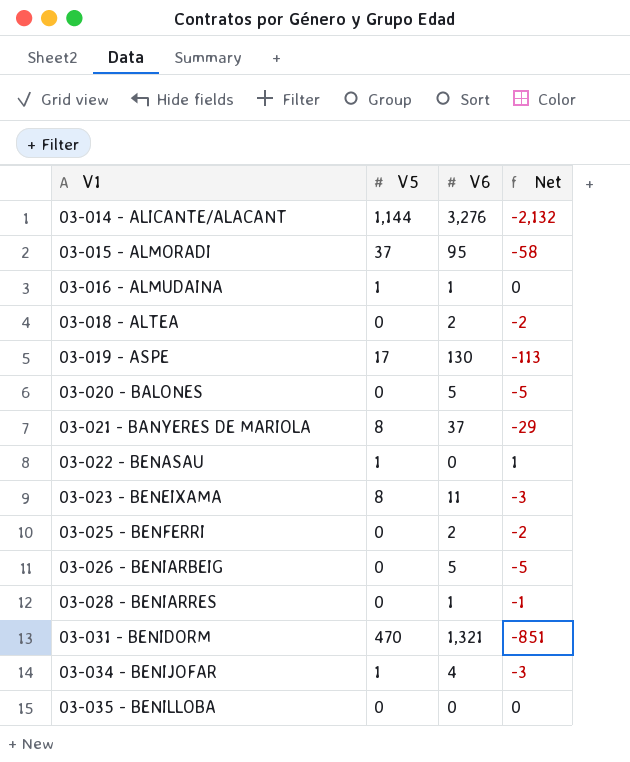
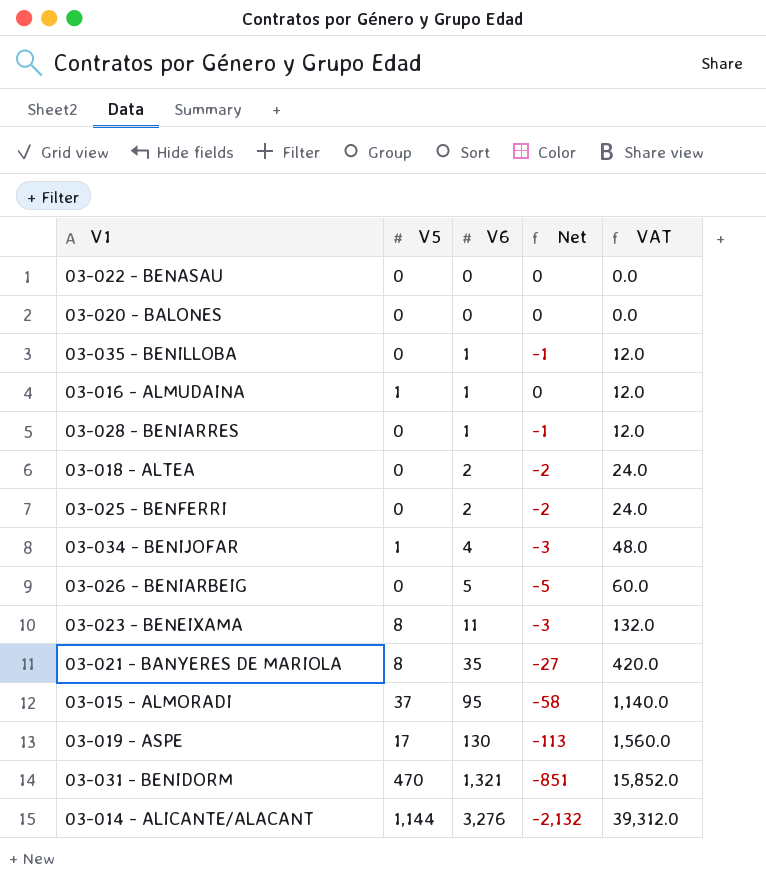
row order: V1 ascending -> V6 ascending
column VAT | formula: none -> [V6] * 12
03-022 - BENASAU | V5: 1 -> 0
03-022 - BENASAU | Net: 1 -> 0
03-020 - BALONES | V6: 5 -> 0
03-020 - BALONES | Net: -5 -> 0
03-035 - BENILLOBA | V6: 0 -> 1
03-035 - BENILLOBA | Net: 0 -> -1
03-021 - BANYERES DE MARIOLA | V6: 37 -> 35
03-021 - BANYERES DE MARIOLA | Net: -29 -> -27

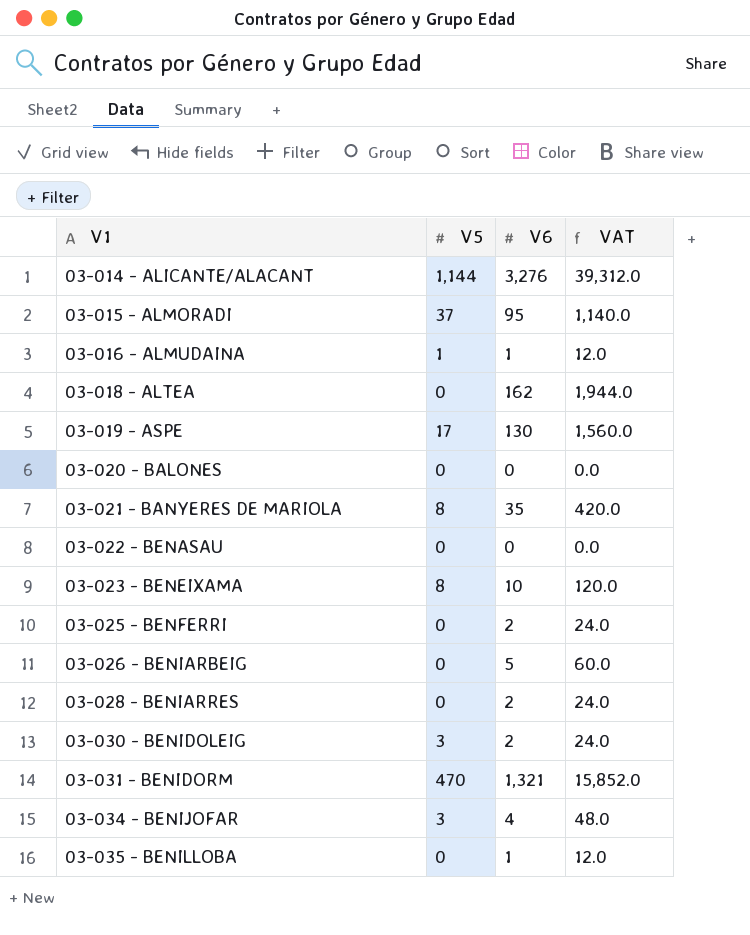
row order: V6 ascending -> V1 ascending
column Net | formula: [V5] - [V6] -> none
03-018 - ALTEA | V6: 2 -> 162
03-018 - ALTEA | VAT: 24.0 -> 1,944.0
03-023 - BENEIXAMA | V6: 11 -> 10
03-023 - BENEIXAMA | VAT: 132.0 -> 120.0
03-028 - BENIARRES | V6: 1 -> 2
03-028 - BENIARRES | VAT: 12.0 -> 24.0
row 03-030 - BENIDOLEIG: none -> 3 | 2 | 24.0
03-034 - BENIJOFAR | V5: 1 -> 3

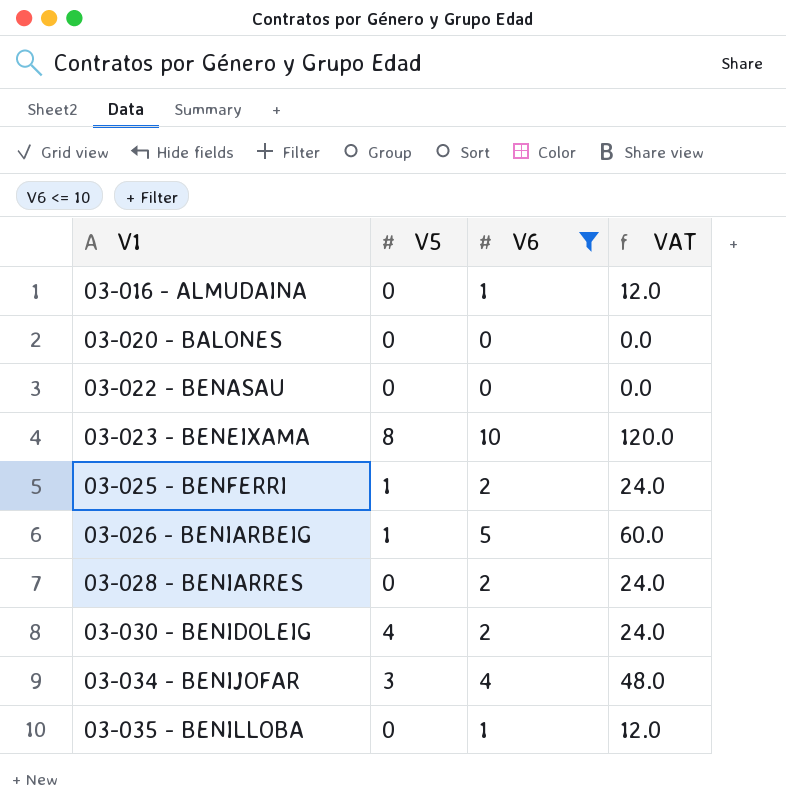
filter: none -> V6 <= 10
03-016 - ALMUDAINA | V5: 1 -> 0
03-025 - BENFERRI | V5: 0 -> 1
03-026 - BENIARBEIG | V5: 0 -> 1
03-030 - BENIDOLEIG | V5: 3 -> 4

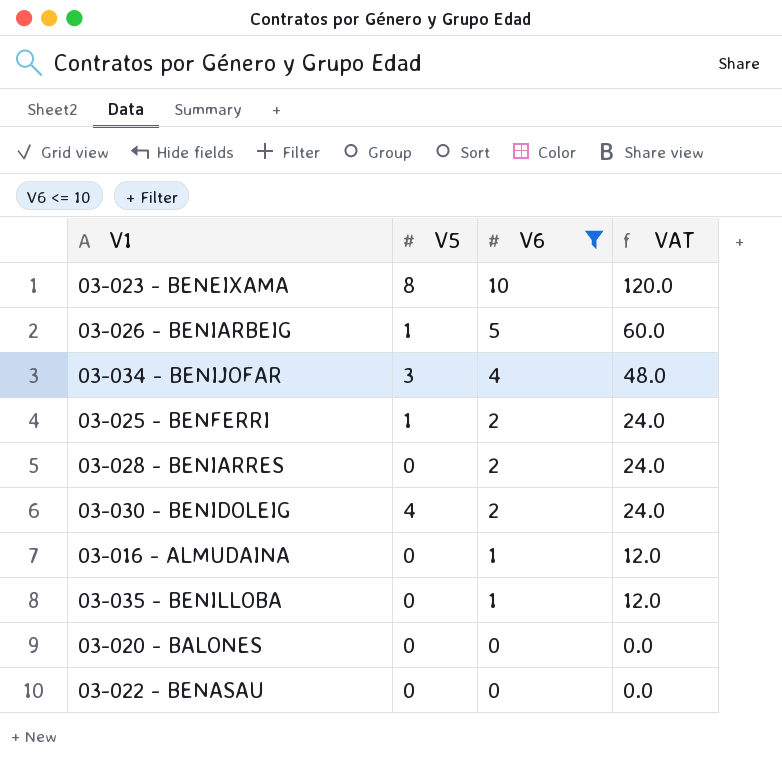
row order: V1 ascending -> V6 descending

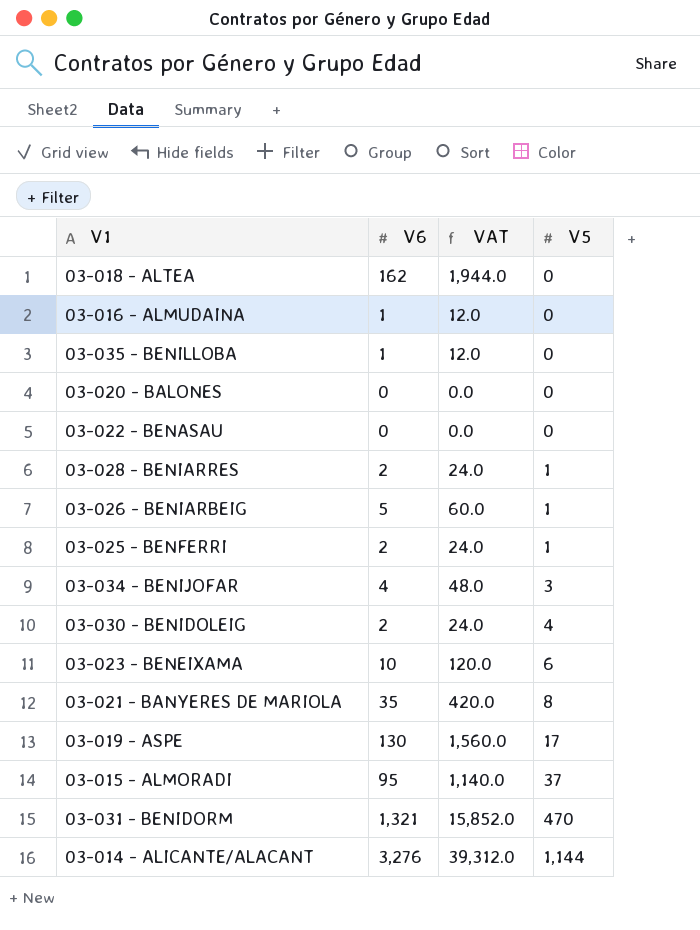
filter: V6 <= 10 -> none
row order: V6 descending -> V5 ascending
column V5 | position: 2 -> 4
03-028 - BENIARRES | V5: 0 -> 1
03-023 - BENEIXAMA | V5: 8 -> 6

